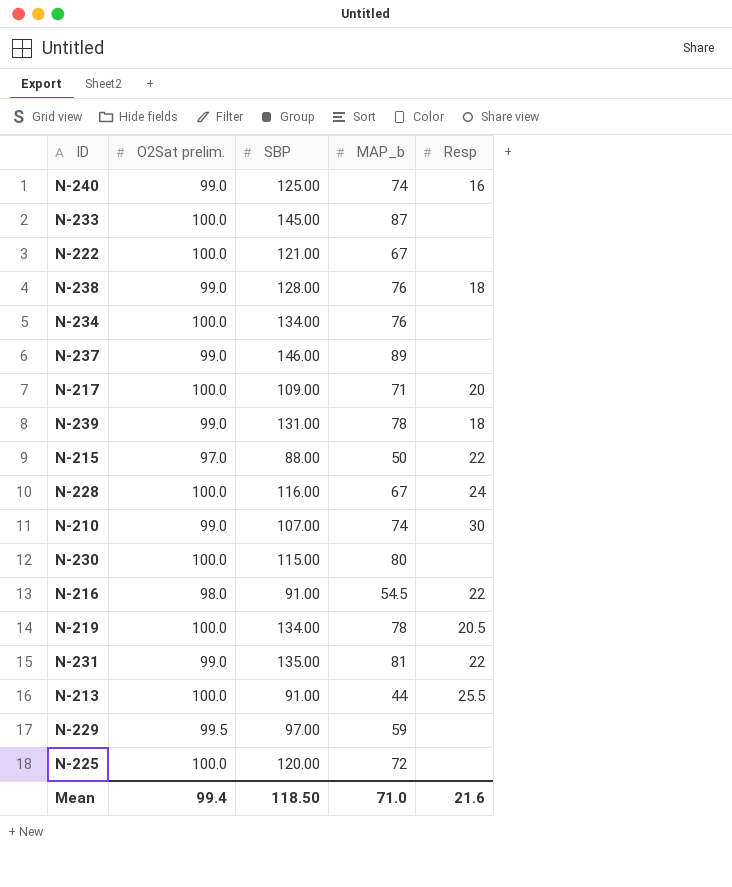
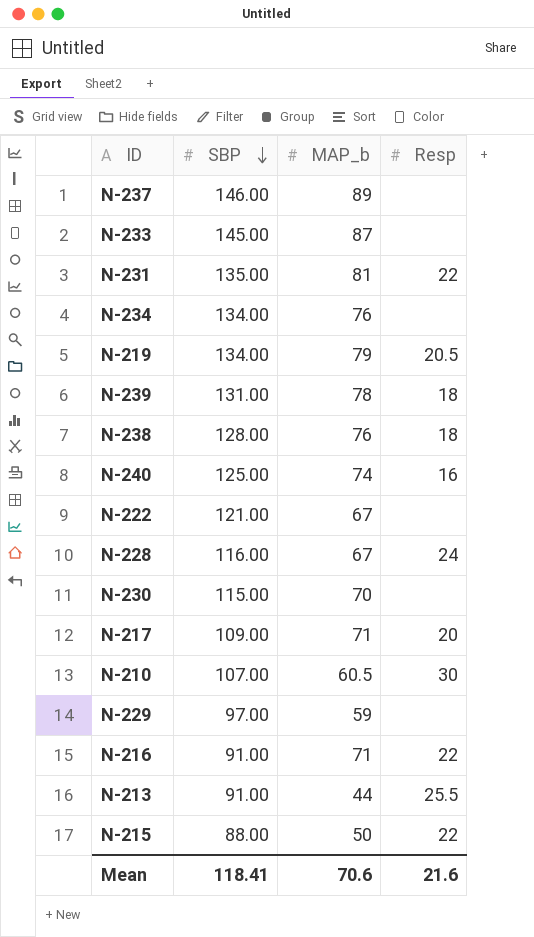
row order: none -> SBP descending
column O2Sat prelim. | position: 2 -> none
row N-225: 100.0 | 120.00 | 72 | none -> none
N-219 | MAP_b: 78 -> 79
N-230 | MAP_b: 80 -> 70
N-210 | MAP_b: 74 -> 60.5
N-216 | MAP_b: 54.5 -> 71
Mean | SBP: 118.50 -> 118.41
Mean | MAP_b: 71.0 -> 70.6

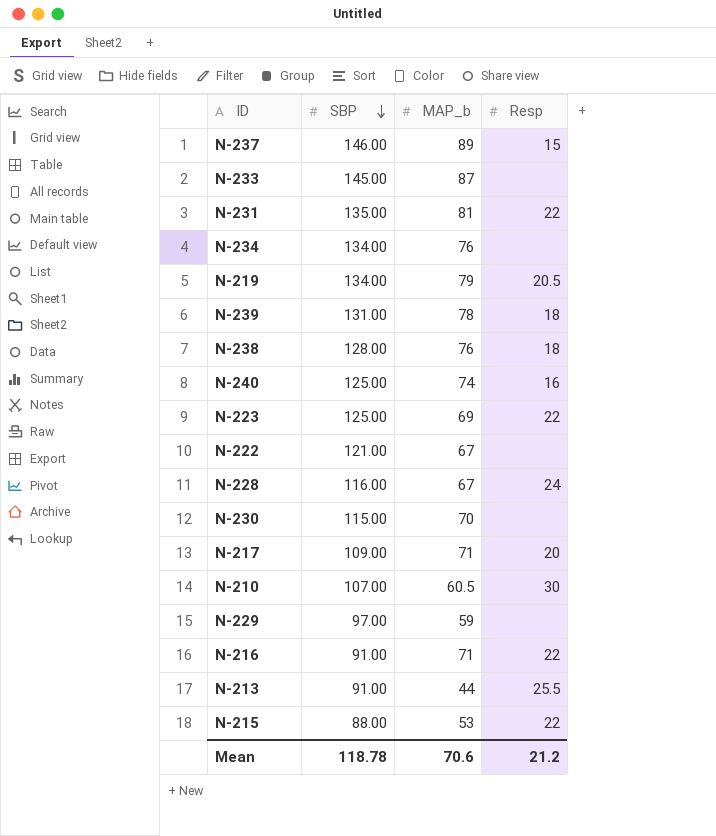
N-237 | Resp: none -> 15
row N-223: none -> 125.00 | 69 | 22
N-215 | MAP_b: 50 -> 53
Mean | SBP: 118.41 -> 118.78
Mean | Resp: 21.6 -> 21.2

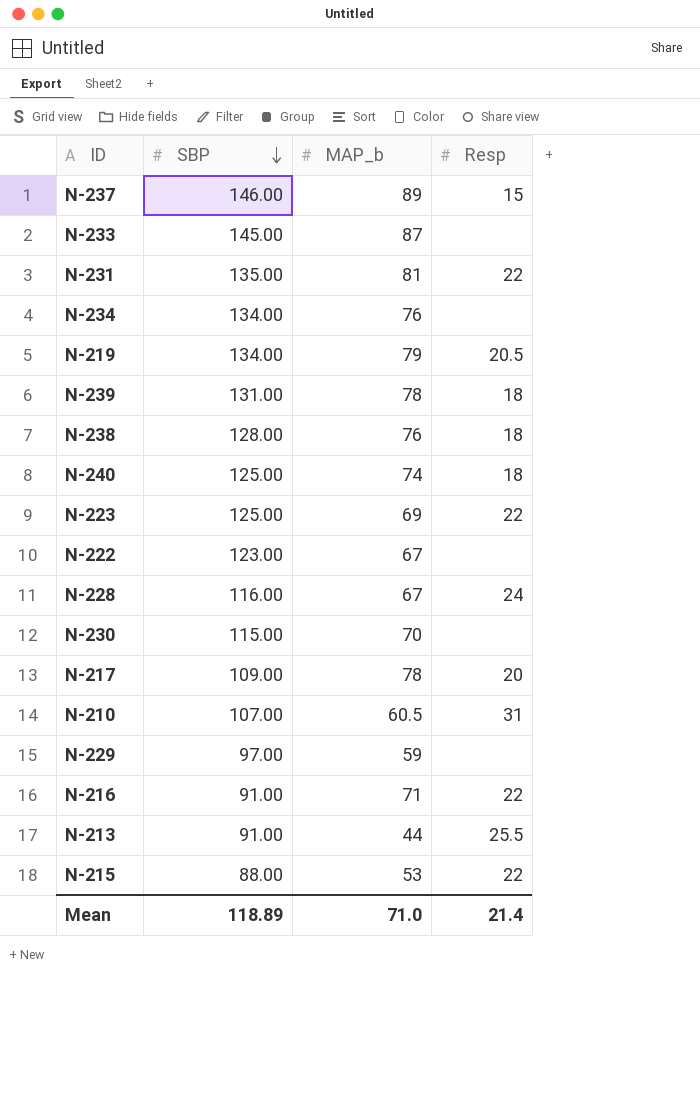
N-240 | Resp: 16 -> 18
N-222 | SBP: 121.00 -> 123.00
N-217 | MAP_b: 71 -> 78
N-210 | Resp: 30 -> 31
Mean | SBP: 118.78 -> 118.89
Mean | MAP_b: 70.6 -> 71.0
Mean | Resp: 21.2 -> 21.4

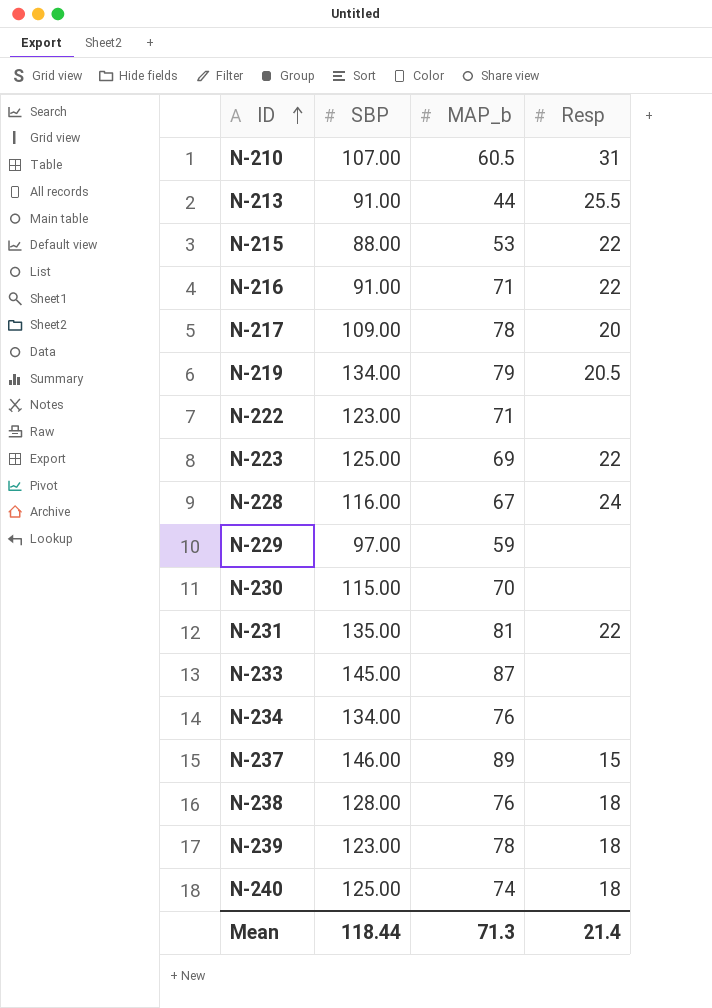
row order: SBP descending -> ID ascending
N-222 | MAP_b: 67 -> 71
N-239 | SBP: 131.00 -> 123.00
Mean | SBP: 118.89 -> 118.44
Mean | MAP_b: 71.0 -> 71.3

